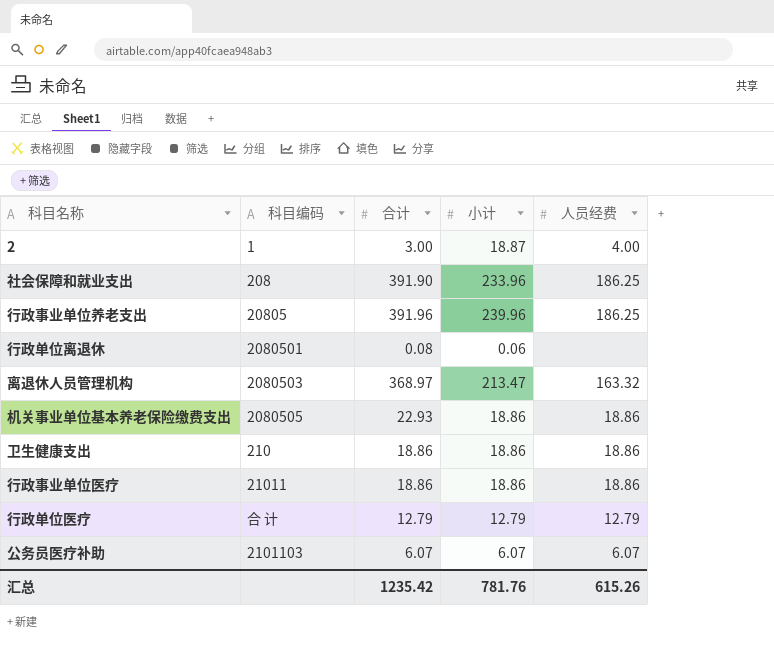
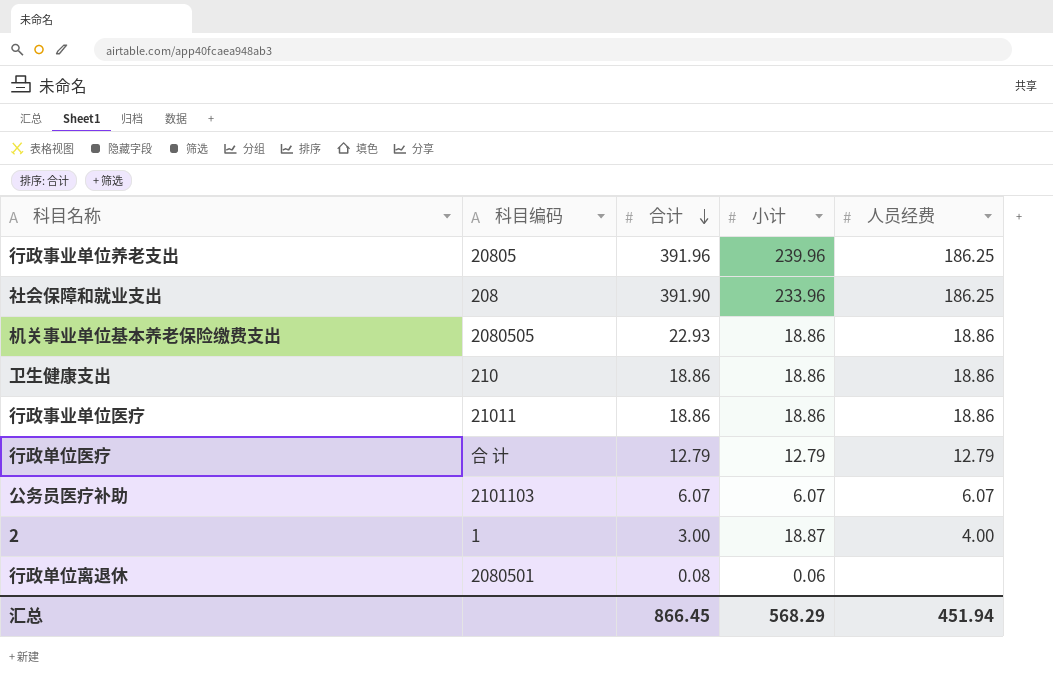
row order: none -> 合计 descending
row 离退休人员管理机构: 2080503 | 368.97 | 213.47 | 163.32 -> none
汇总 | 合计: 1235.42 -> 866.45
汇总 | 小计: 781.76 -> 568.29
汇总 | 人员经费: 615.26 -> 451.94

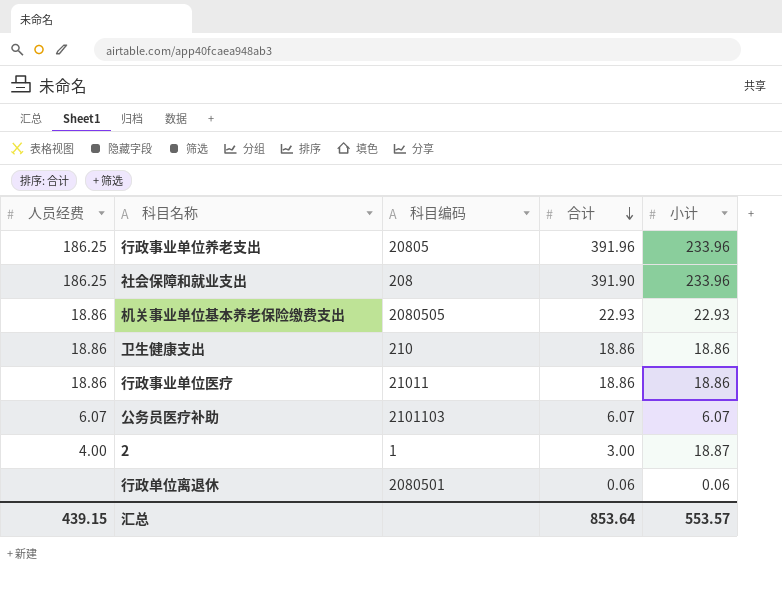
column 人员经费 | position: 5 -> 1
row 行政单位医疗: 合 计 | 12.79 | 12.79 | 12.79 -> none
行政事业单位养老支出 | 小计: 239.96 -> 233.96
机关事业单位基本养老保险缴费支出 | 小计: 18.86 -> 22.93
行政单位离退休 | 合计: 0.08 -> 0.06
汇总 | 人员经费: 451.94 -> 439.15
汇总 | 合计: 866.45 -> 853.64
汇总 | 小计: 568.29 -> 553.57

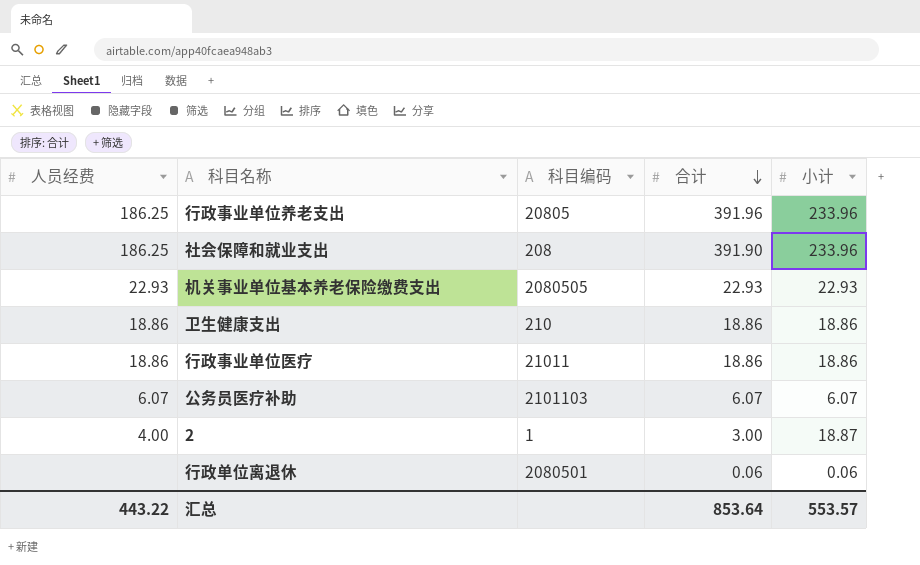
机关事业单位基本养老保险缴费支出 | 人员经费: 18.86 -> 22.93
汇总 | 人员经费: 439.15 -> 443.22

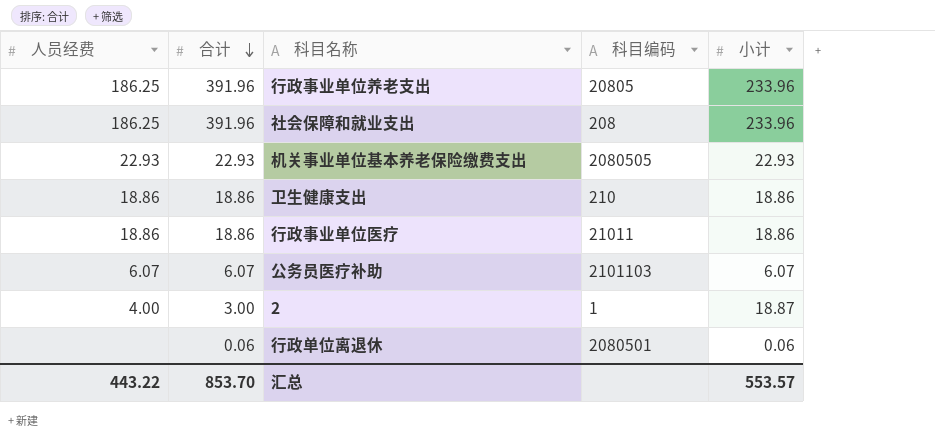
column 合计 | position: 4 -> 2
社会保障和就业支出 | 合计: 391.90 -> 391.96
汇总 | 合计: 853.64 -> 853.70

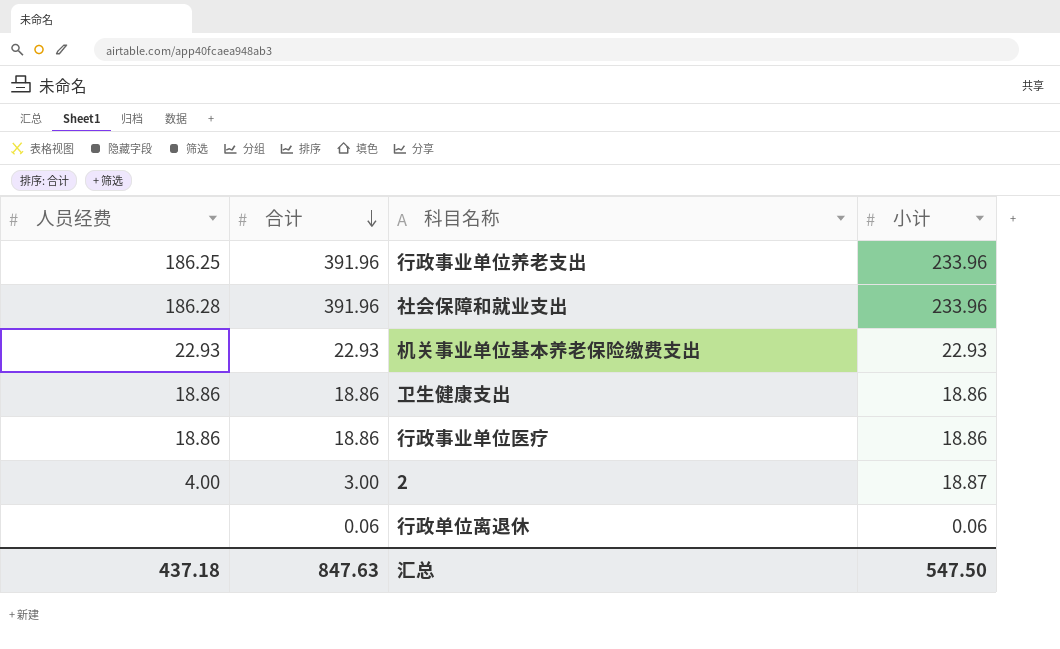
column 科目编码 | position: 4 -> none
row 公务员医疗补助: 6.07 | 6.07 | 2101103 | 6.07 -> none
社会保障和就业支出 | 人员经费: 186.25 -> 186.28
汇总 | 人员经费: 443.22 -> 437.18
汇总 | 合计: 853.70 -> 847.63
汇总 | 小计: 553.57 -> 547.50

